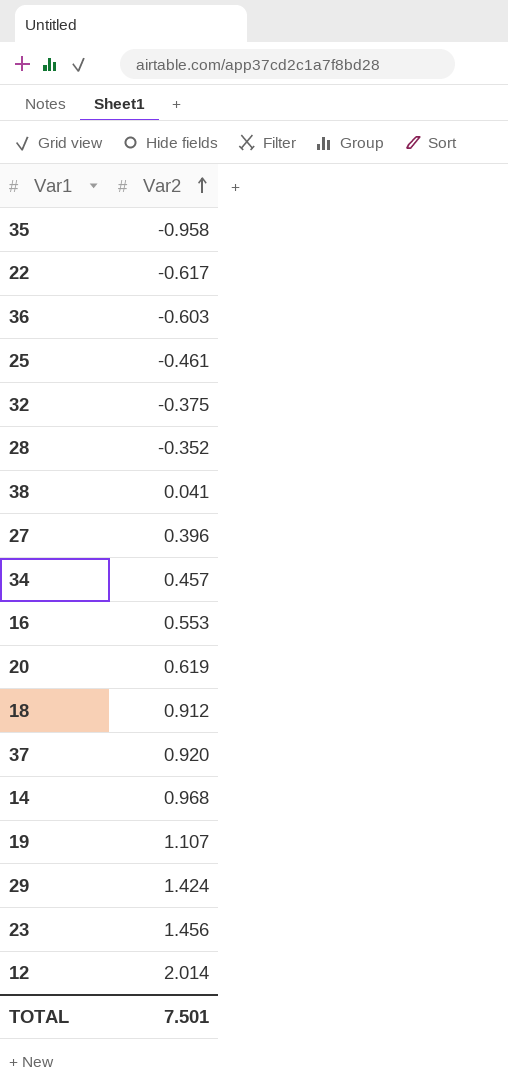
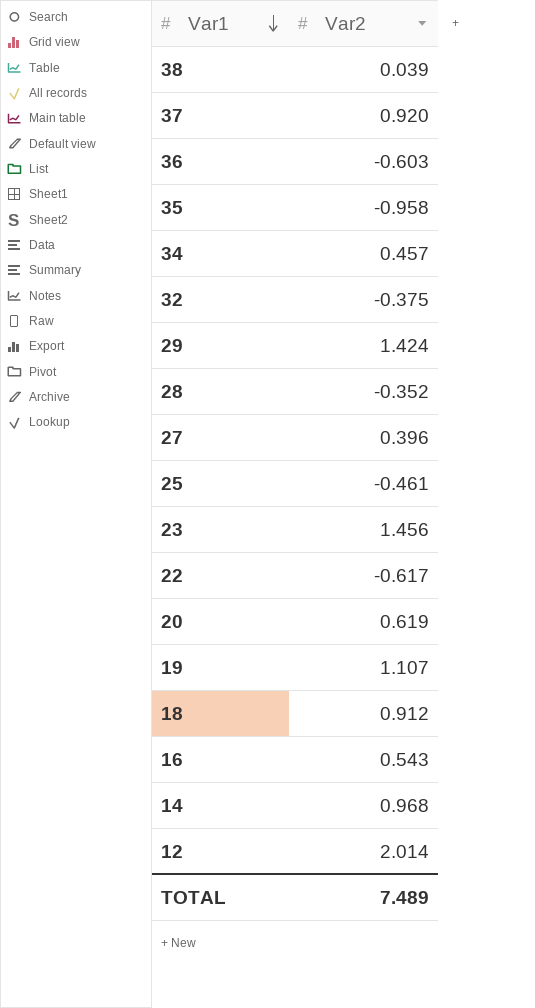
row order: Var2 ascending -> Var1 descending
38 | Var2: 0.041 -> 0.039
16 | Var2: 0.553 -> 0.543
TOTAL | Var2: 7.501 -> 7.489

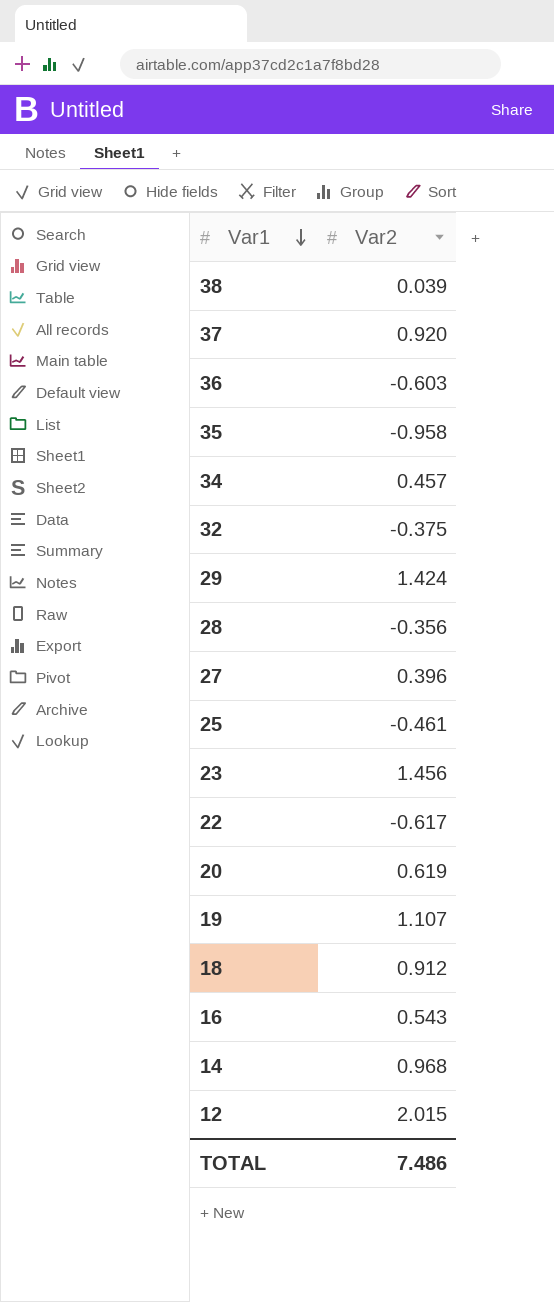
28 | Var2: -0.352 -> -0.356
12 | Var2: 2.014 -> 2.015
TOTAL | Var2: 7.489 -> 7.486

